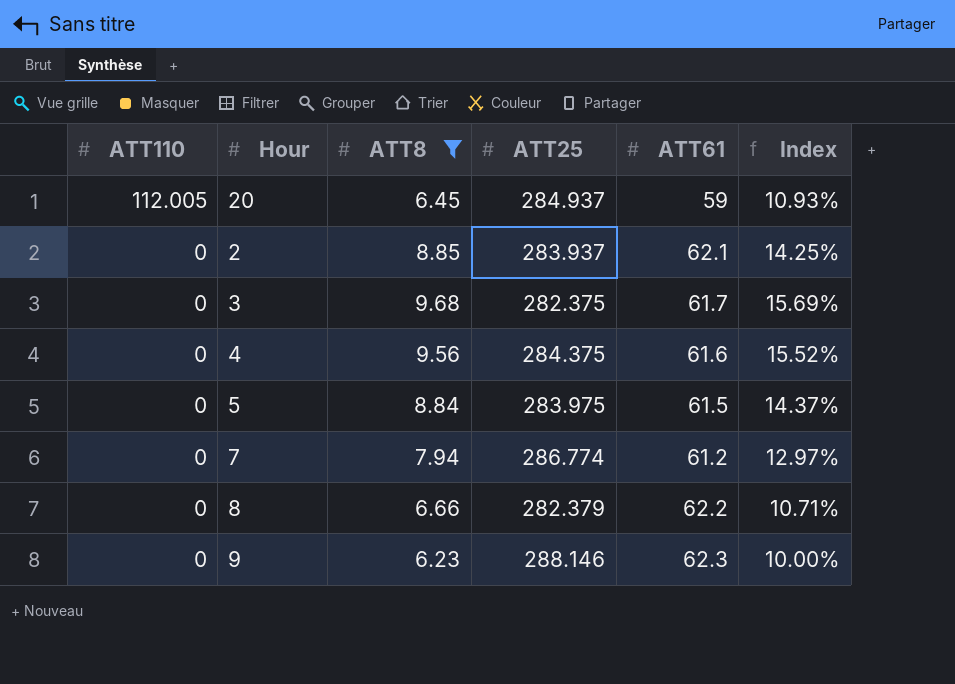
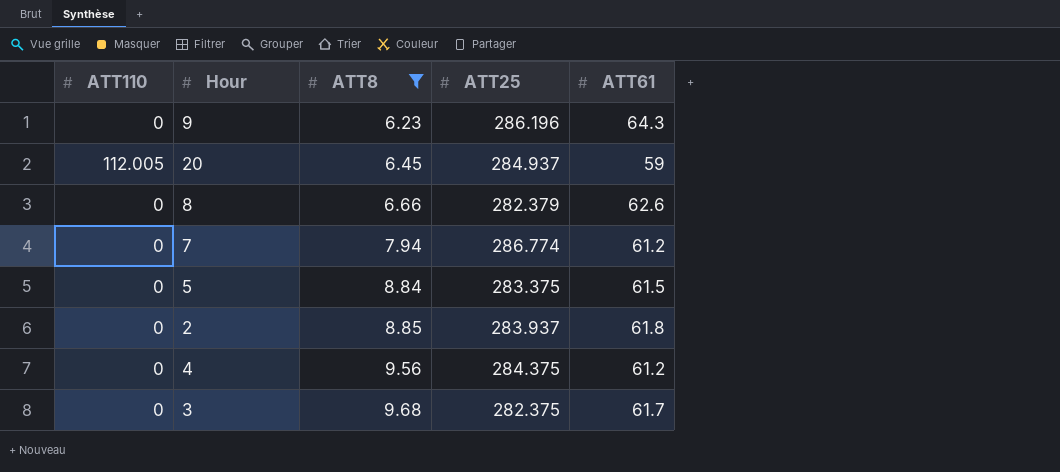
row order: ATT110 descending -> ATT8 ascending
column Index | formula: [ATT8] / [ATT61] -> none
9 | ATT25: 288.146 -> 286.196
9 | ATT61: 62.3 -> 64.3
8 | ATT61: 62.2 -> 62.6
5 | ATT25: 283.975 -> 283.375
2 | ATT61: 62.1 -> 61.8
4 | ATT61: 61.6 -> 61.2

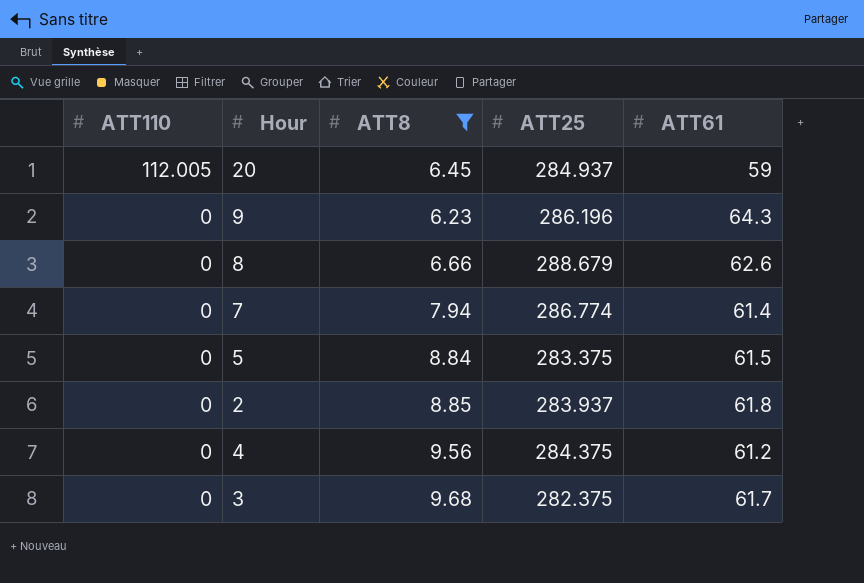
row order: ATT8 ascending -> ATT110 descending
8 | ATT25: 282.379 -> 288.679
7 | ATT61: 61.2 -> 61.4

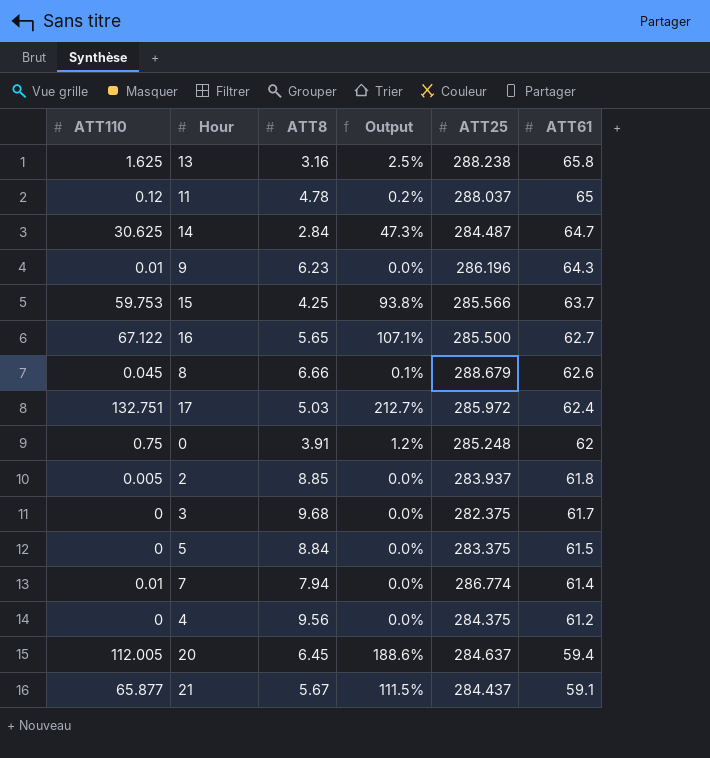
filter: ATT8 >= 6.23 -> none
row order: ATT110 descending -> ATT61 descending
column Output | formula: none -> [ATT110] / [ATT61]
9 | ATT110: 0 -> 0.01
8 | ATT110: 0 -> 0.045
2 | ATT110: 0 -> 0.005
7 | ATT110: 0 -> 0.01
20 | ATT25: 284.937 -> 284.637
20 | ATT61: 59 -> 59.4

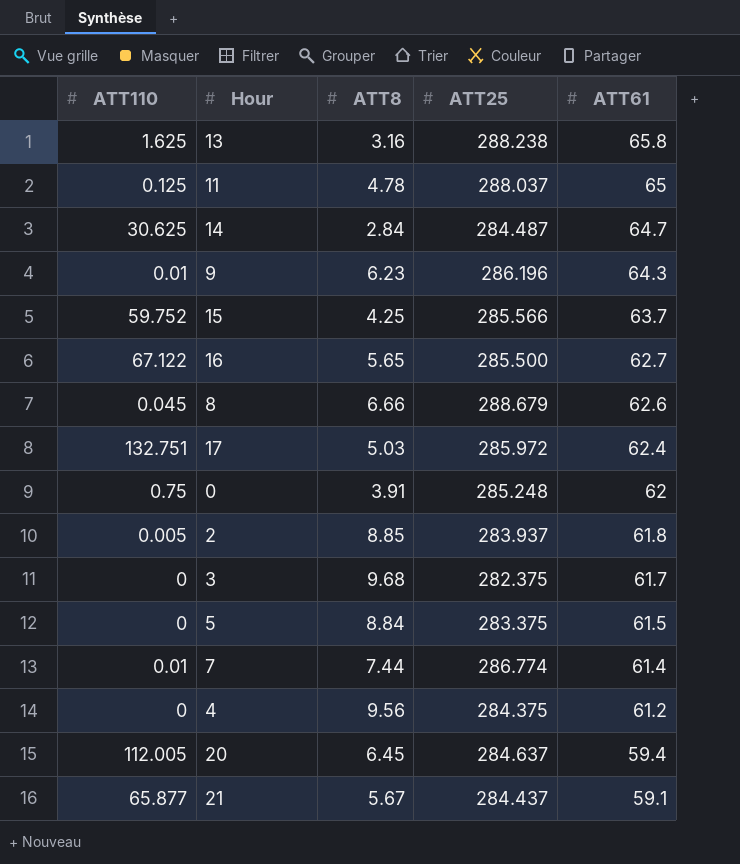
column Output | formula: [ATT110] / [ATT61] -> none
11 | ATT110: 0.12 -> 0.125
15 | ATT110: 59.753 -> 59.752
7 | ATT8: 7.94 -> 7.44

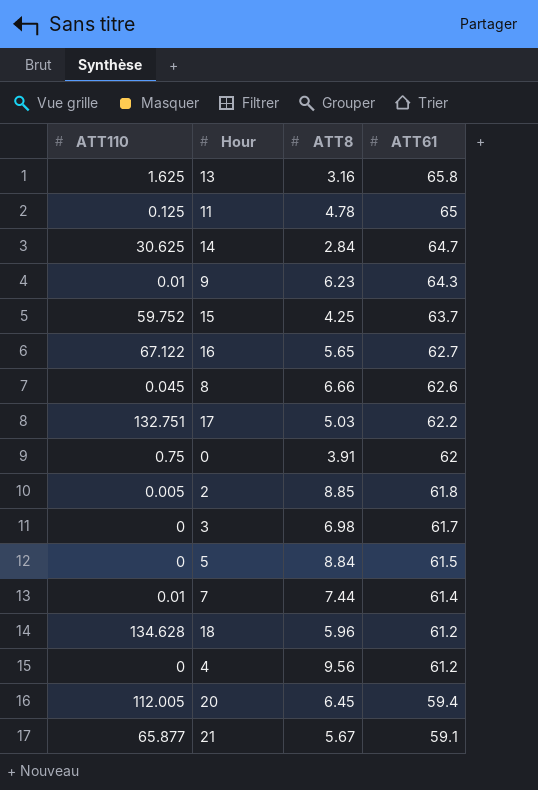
column ATT25 | position: 4 -> none
17 | ATT61: 62.4 -> 62.2
3 | ATT8: 9.68 -> 6.98
row 18: none -> 134.628 | 5.96 | 61.2

